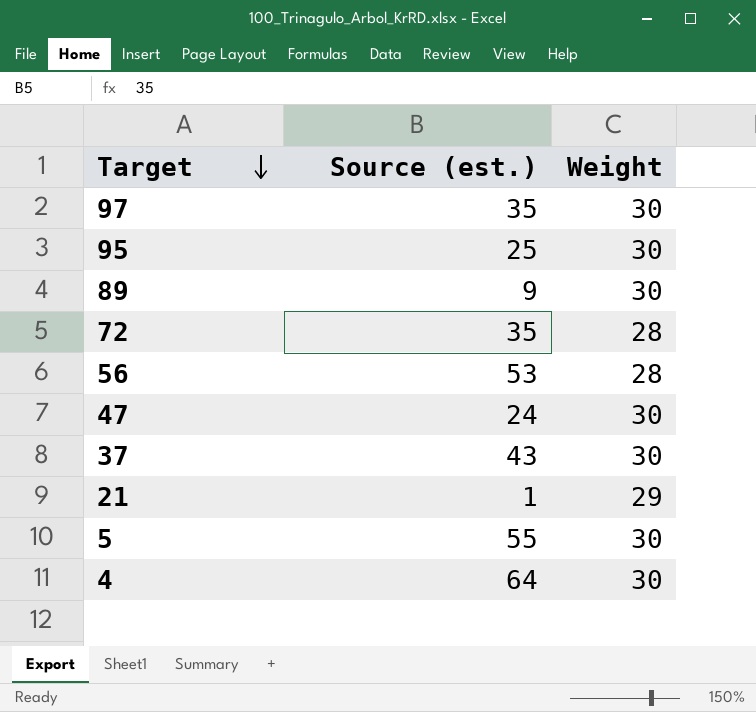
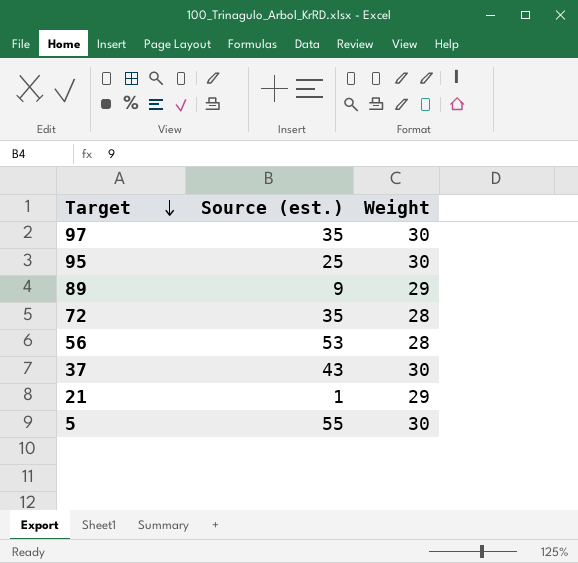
row 47: 24 | 30 -> none
row 4: 64 | 30 -> none
89 | Weight: 30 -> 29

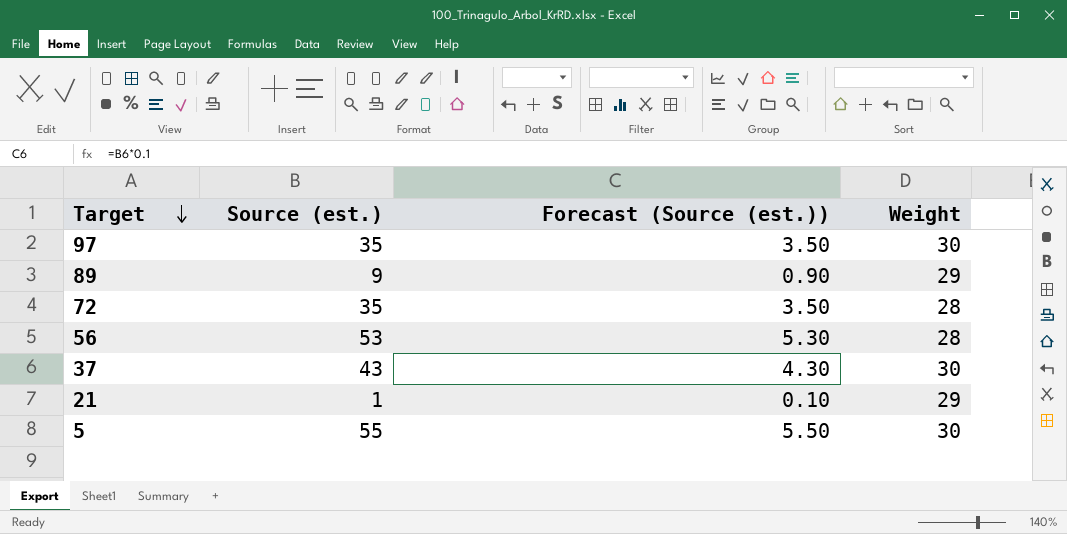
column Forecast (Source (est.)) | formula: none -> [Source (est.)] * 0.1
row 95: 25 | 30 -> none

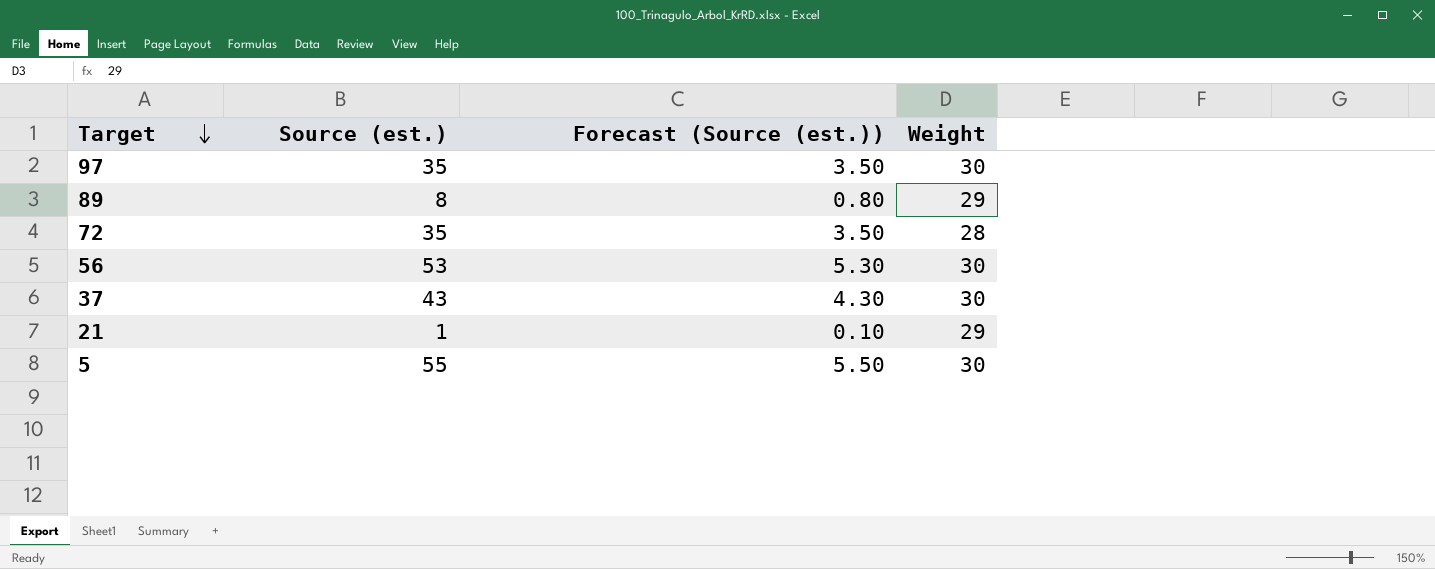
89 | Source (est.): 9 -> 8
89 | Forecast (Source (est.)): 0.90 -> 0.80
56 | Weight: 28 -> 30

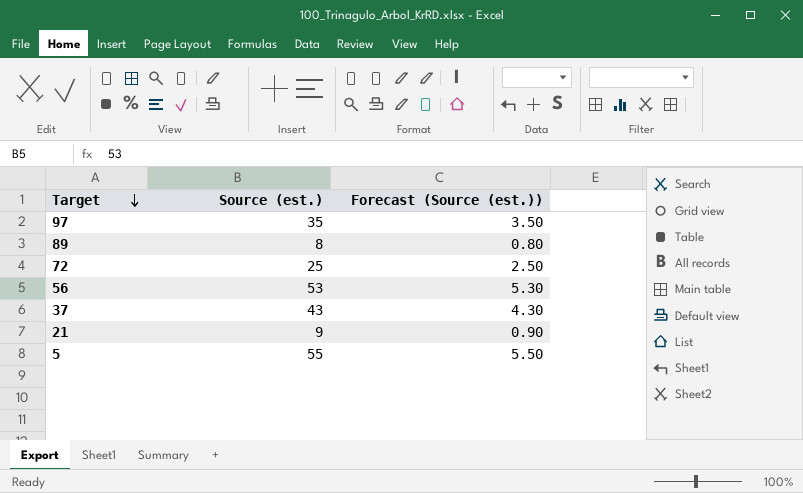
column Weight | position: 4 -> none
72 | Source (est.): 35 -> 25
72 | Forecast (Source (est.)): 3.50 -> 2.50
21 | Source (est.): 1 -> 9
21 | Forecast (Source (est.)): 0.10 -> 0.90

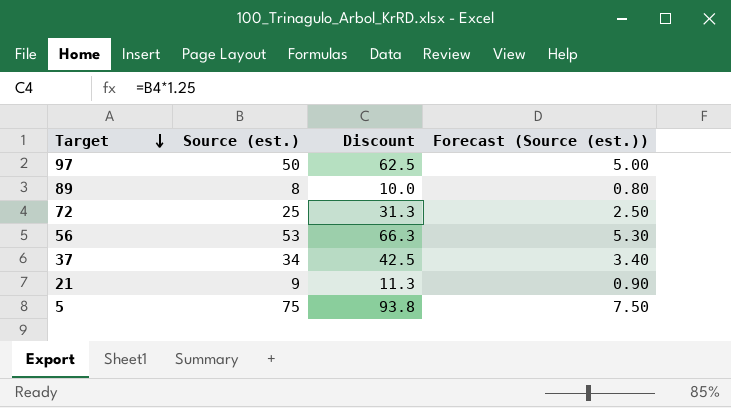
column Discount | formula: none -> [Source (est.)] * 1.25
97 | Source (est.): 35 -> 50
97 | Forecast (Source (est.)): 3.50 -> 5.00
37 | Source (est.): 43 -> 34
37 | Forecast (Source (est.)): 4.30 -> 3.40
5 | Source (est.): 55 -> 75
5 | Forecast (Source (est.)): 5.50 -> 7.50

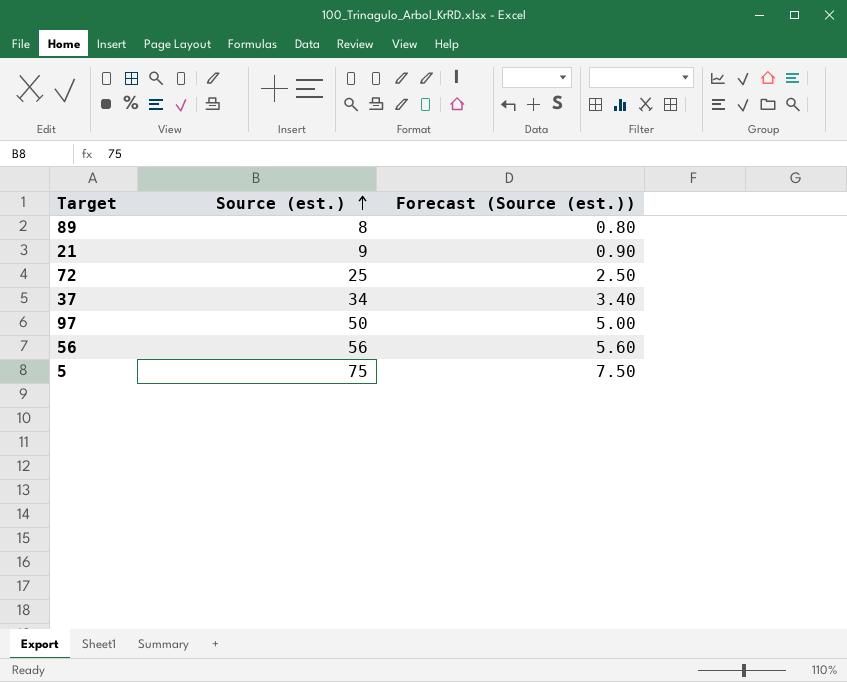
row order: Target descending -> Source (est.) ascending
column Discount | formula: [Source (est.)] * 1.25 -> none
56 | Source (est.): 53 -> 56
56 | Forecast (Source (est.)): 5.30 -> 5.60

